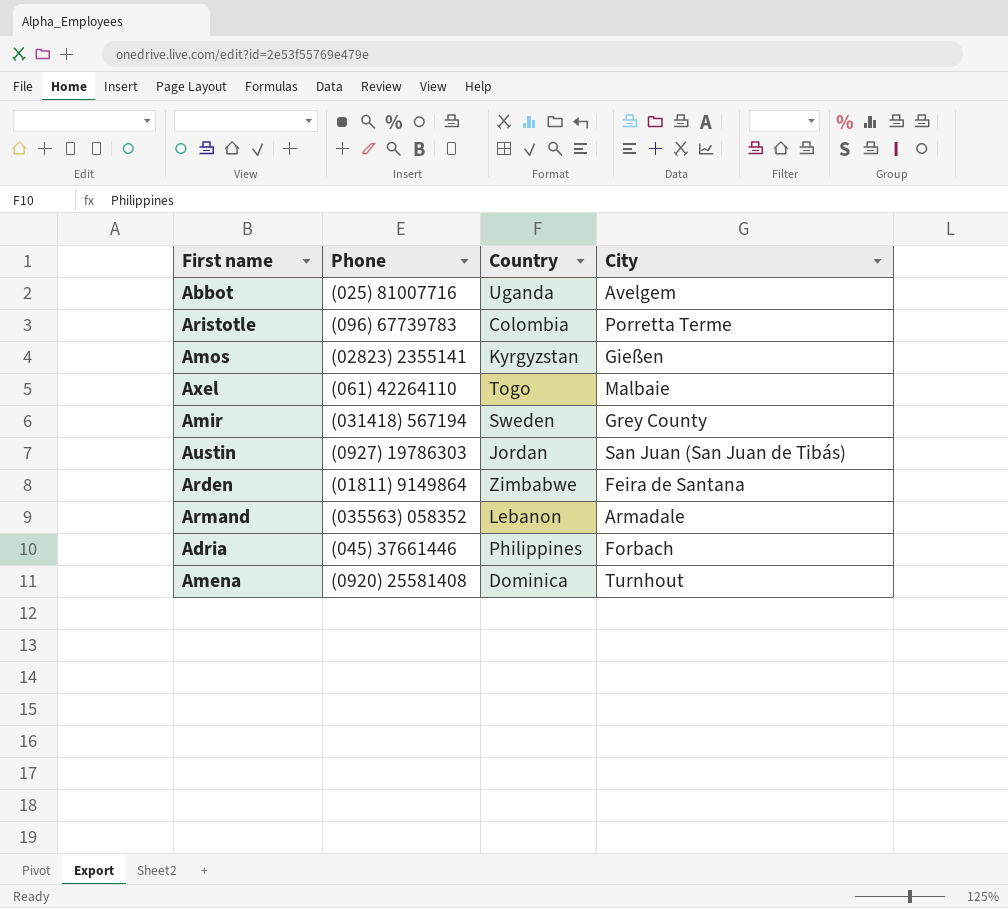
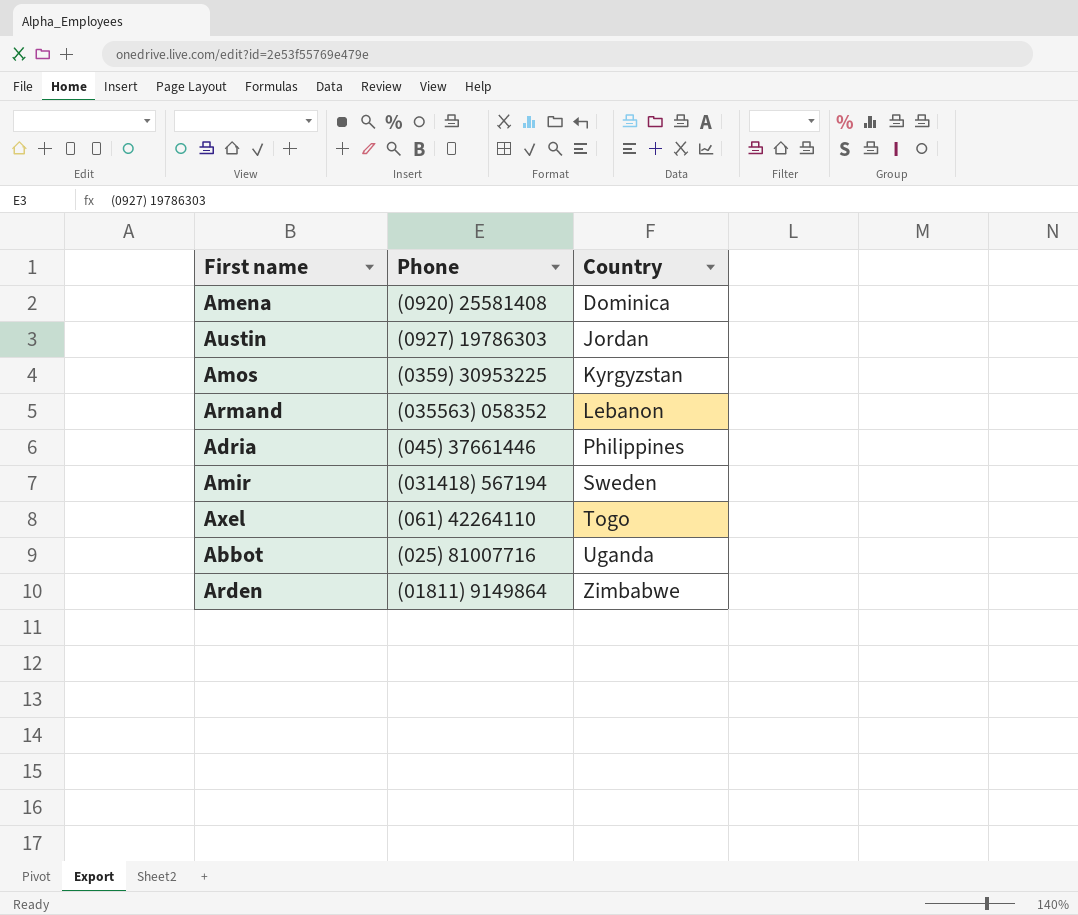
row order: none -> Country ascending
column City | position: 4 -> none
row Aristotle: (096) 67739783 | Colombia | Porretta Terme -> none
Amos | Phone: (02823) 2355141 -> (0359) 30953225

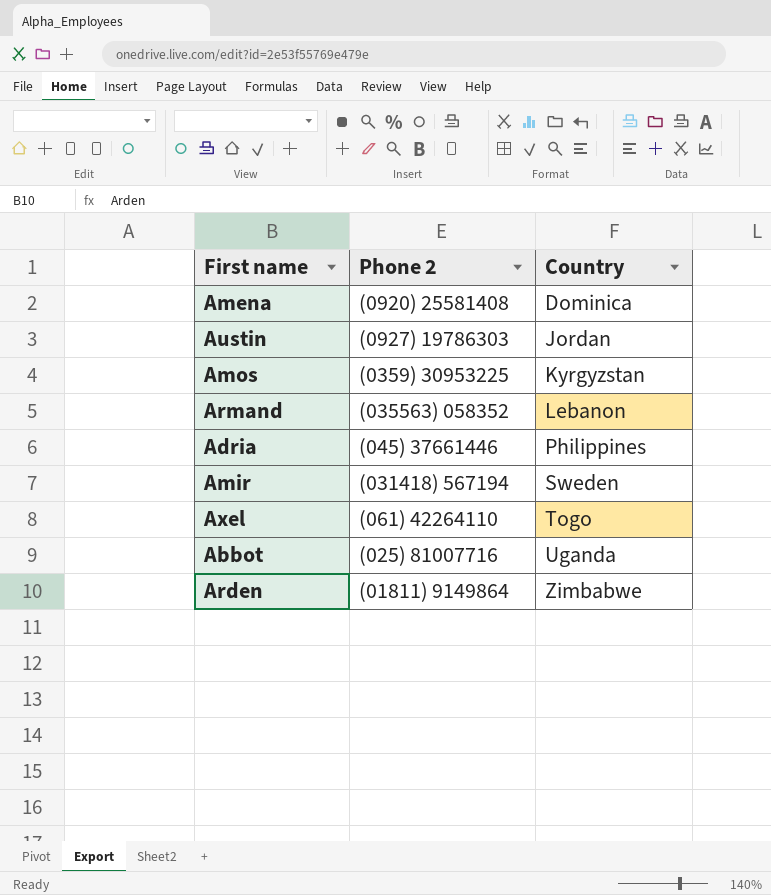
column name: Phone -> Phone 2

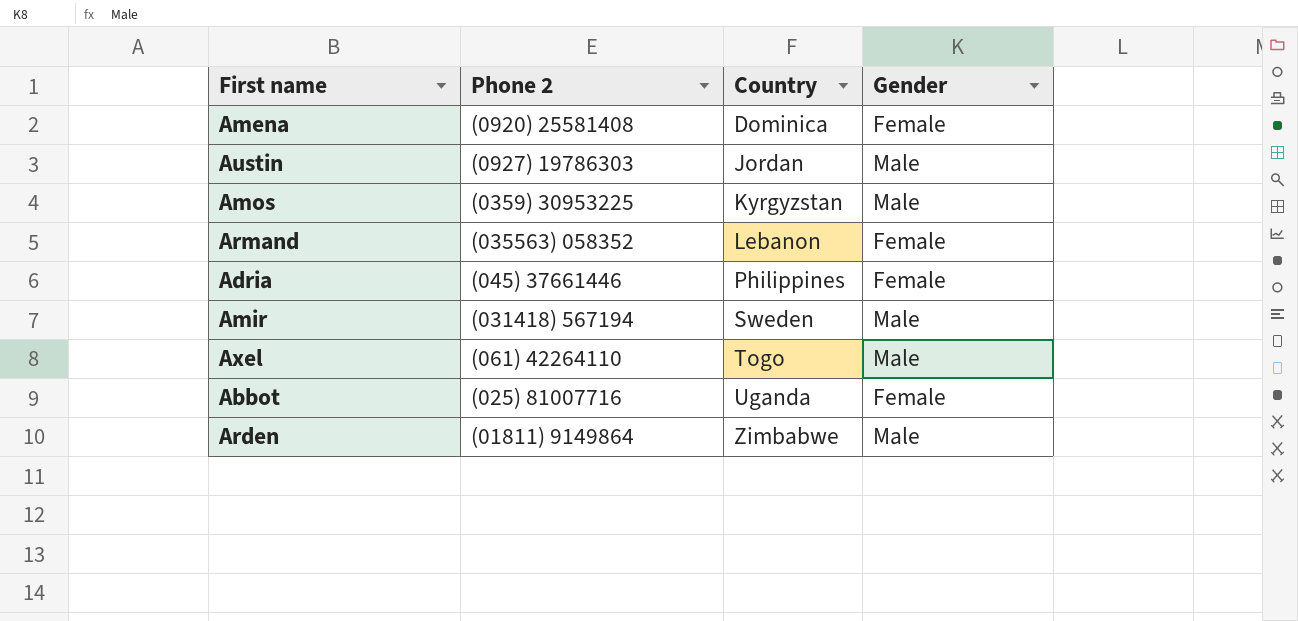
column Gender | position: none -> 4

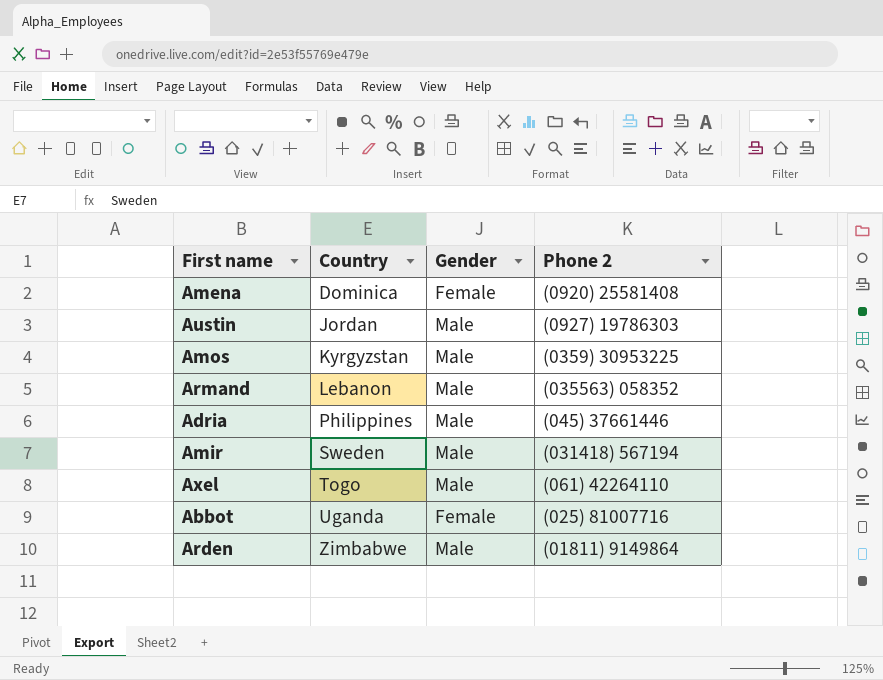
column Phone 2 | position: 2 -> 4
Armand | Gender: Female -> Male
Adria | Gender: Female -> Male

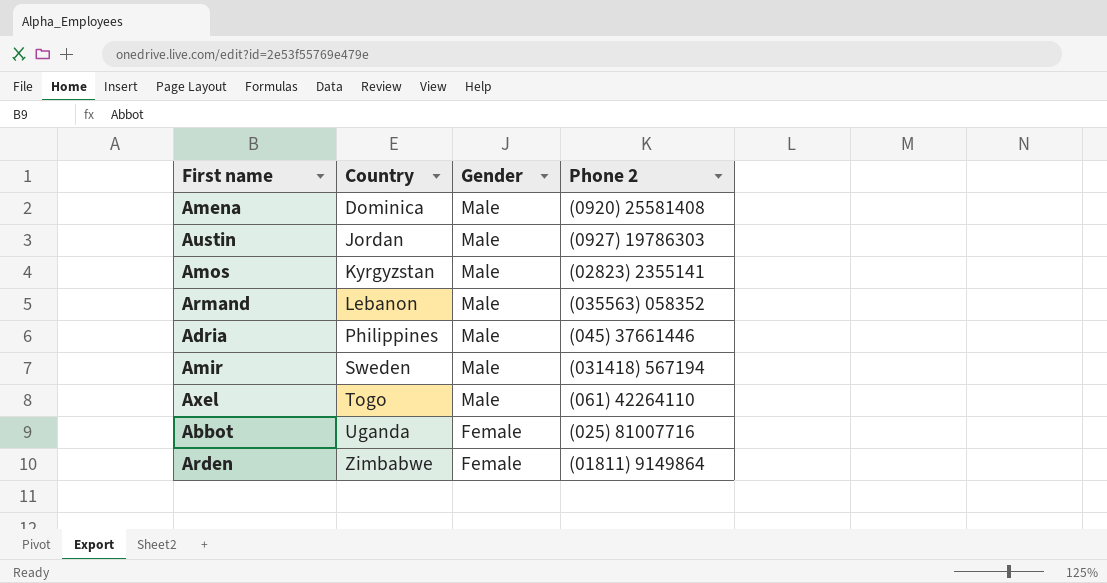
Amena | Gender: Female -> Male
Amos | Phone 2: (0359) 30953225 -> (02823) 2355141
Arden | Gender: Male -> Female

